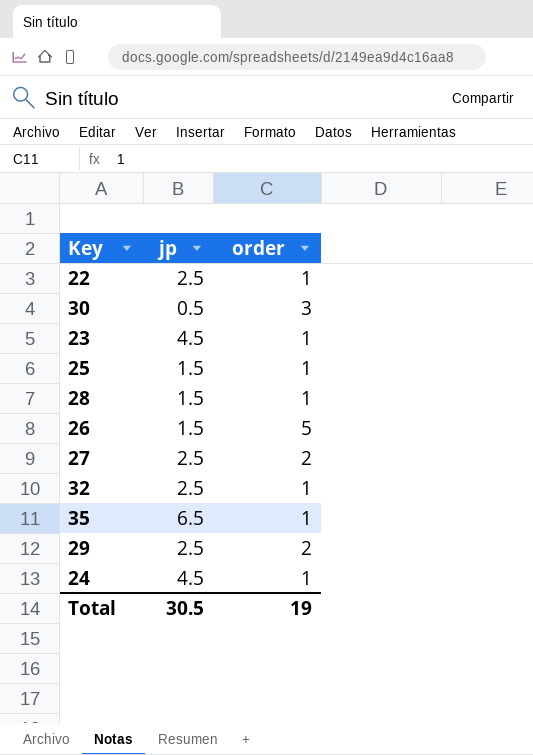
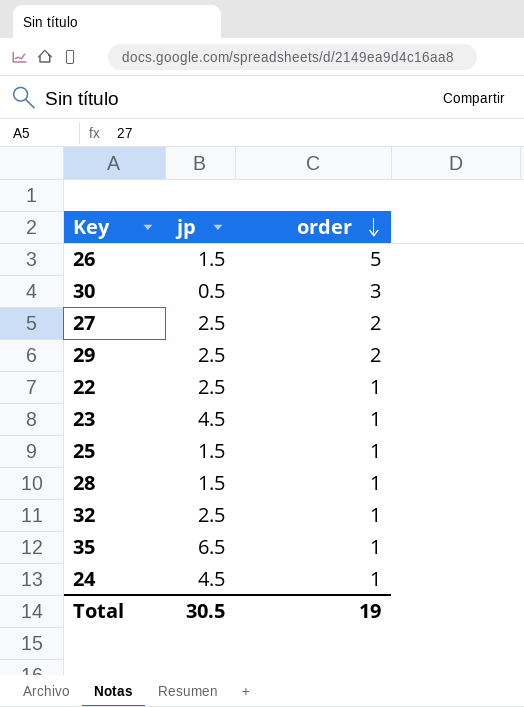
row order: none -> order descending

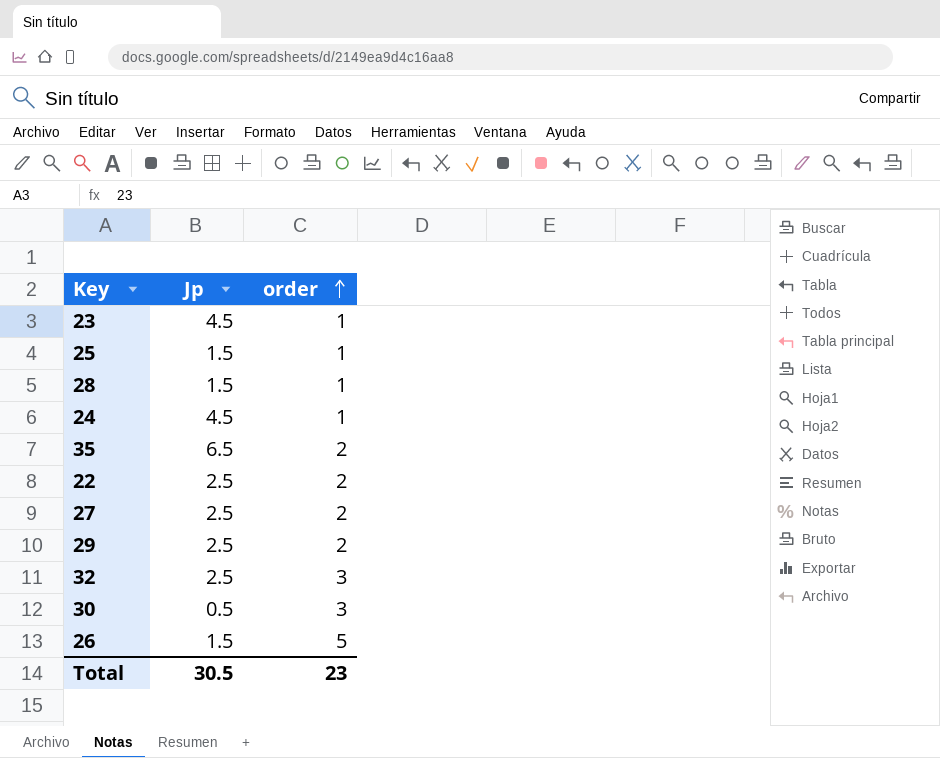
row order: order descending -> order ascending
column name: jp -> Jp
35 | order: 1 -> 2
22 | order: 1 -> 2
32 | order: 1 -> 3
Total | order: 19 -> 23

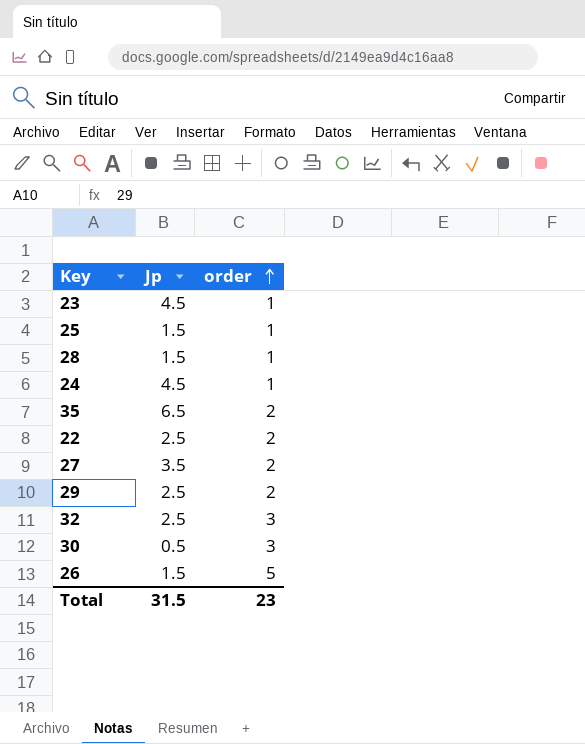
27 | Jp: 2.5 -> 3.5
Total | Jp: 30.5 -> 31.5

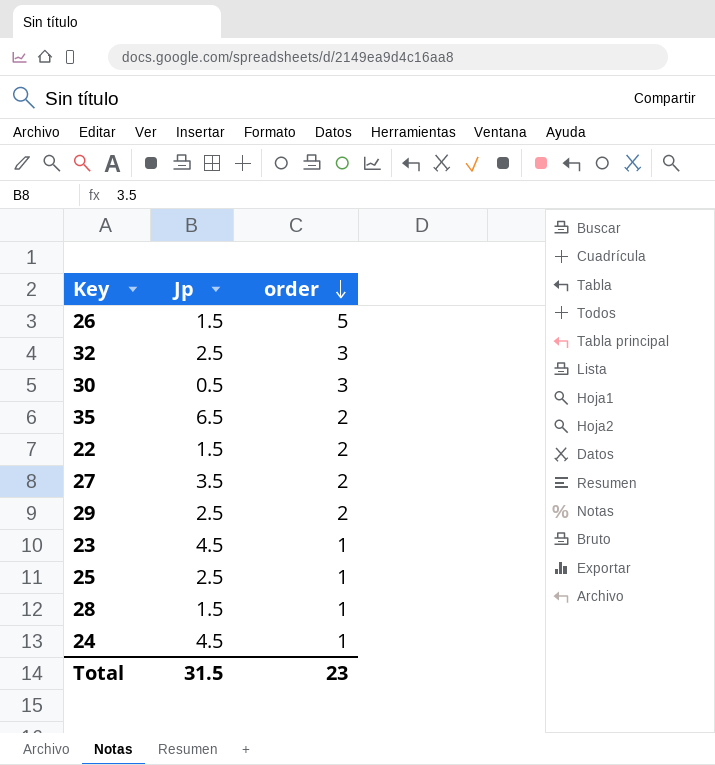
row order: order ascending -> order descending
22 | Jp: 2.5 -> 1.5
25 | Jp: 1.5 -> 2.5

